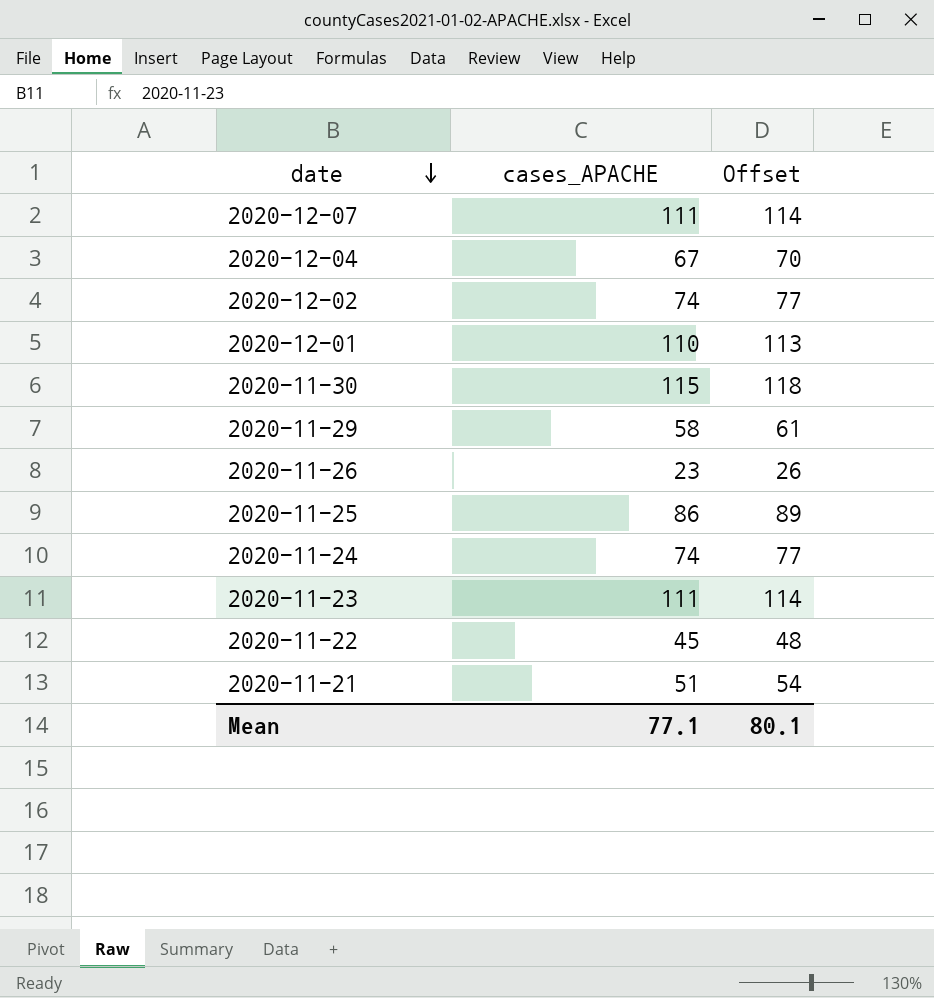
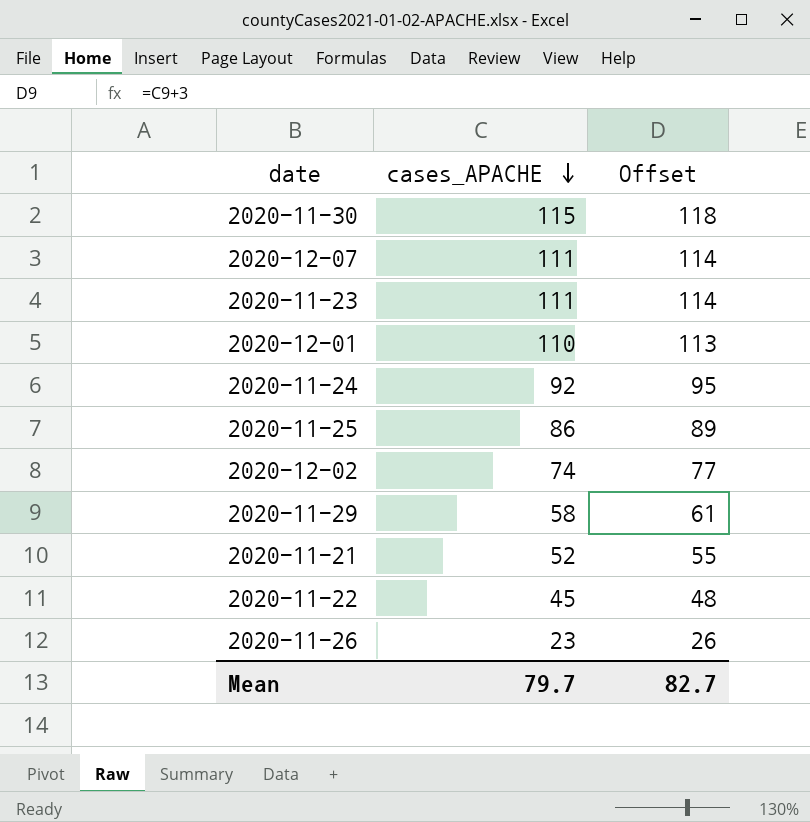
row order: date descending -> cases_APACHE descending
row 2020-12-04: 67 | 70 -> none
2020-11-24 | cases_APACHE: 74 -> 92
2020-11-24 | Offset: 77 -> 95
2020-11-21 | cases_APACHE: 51 -> 52
2020-11-21 | Offset: 54 -> 55
Mean | cases_APACHE: 77.1 -> 79.7
Mean | Offset: 80.1 -> 82.7

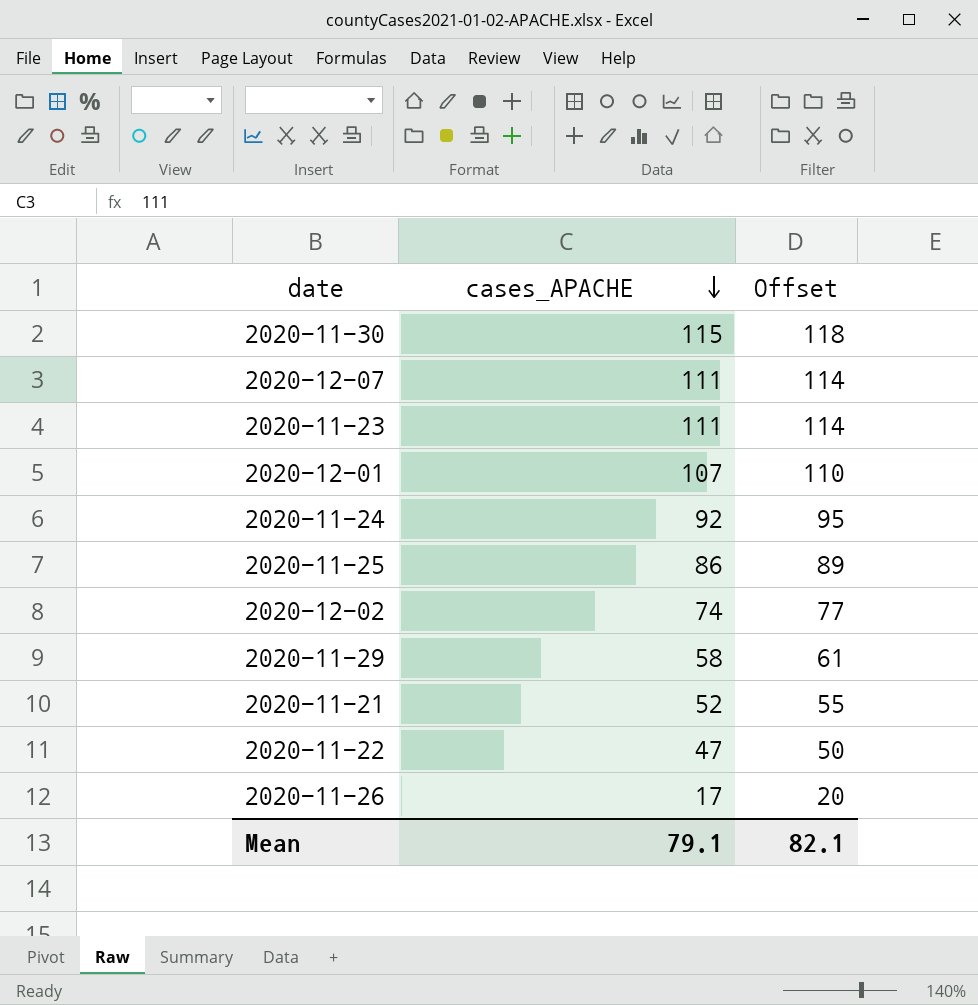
2020-12-01 | cases_APACHE: 110 -> 107
2020-12-01 | Offset: 113 -> 110
2020-11-22 | cases_APACHE: 45 -> 47
2020-11-22 | Offset: 48 -> 50
2020-11-26 | cases_APACHE: 23 -> 17
2020-11-26 | Offset: 26 -> 20
Mean | cases_APACHE: 79.7 -> 79.1
Mean | Offset: 82.7 -> 82.1

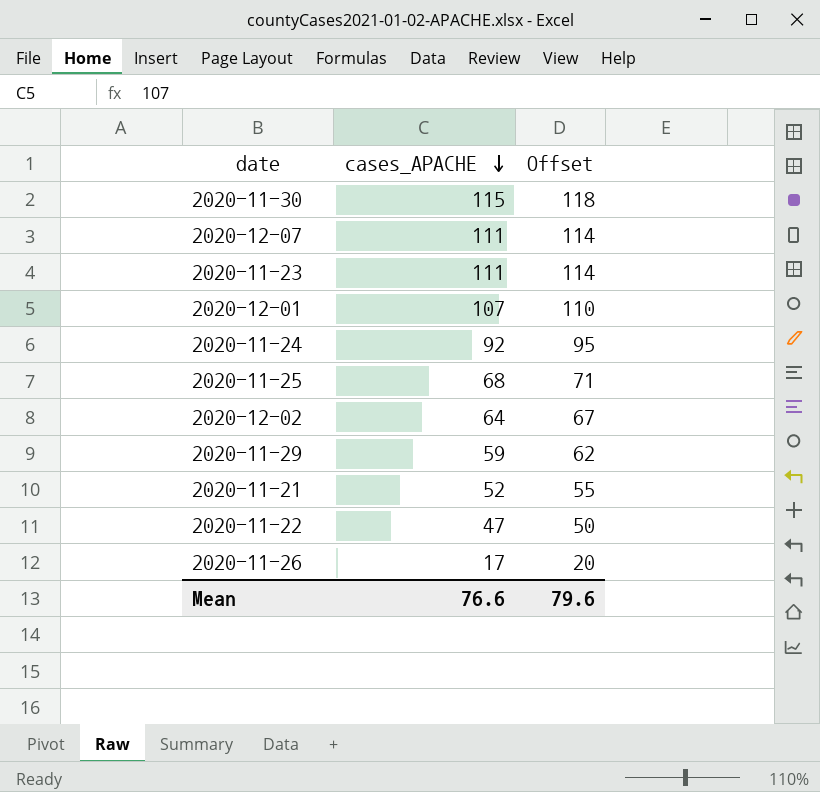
2020-11-25 | cases_APACHE: 86 -> 68
2020-11-25 | Offset: 89 -> 71
2020-12-02 | cases_APACHE: 74 -> 64
2020-12-02 | Offset: 77 -> 67
2020-11-29 | cases_APACHE: 58 -> 59
2020-11-29 | Offset: 61 -> 62
Mean | cases_APACHE: 79.1 -> 76.6
Mean | Offset: 82.1 -> 79.6

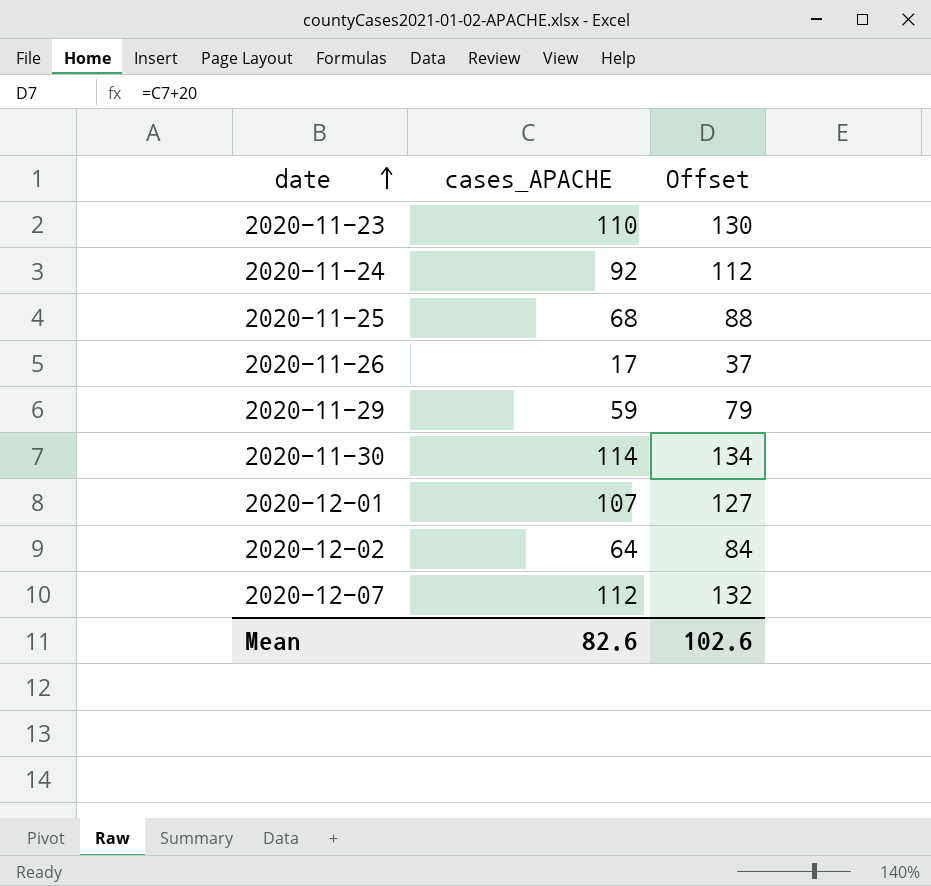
row order: cases_APACHE descending -> date ascending
column Offset | formula: [cases_APACHE] + 3 -> [cases_APACHE] + 20
row 2020-11-21: 52 | 55 -> none
row 2020-11-22: 47 | 50 -> none
2020-11-23 | cases_APACHE: 111 -> 110
2020-11-30 | cases_APACHE: 115 -> 114
2020-12-07 | cases_APACHE: 111 -> 112
Mean | cases_APACHE: 76.6 -> 82.6
Mean | Offset: 79.6 -> 102.6

